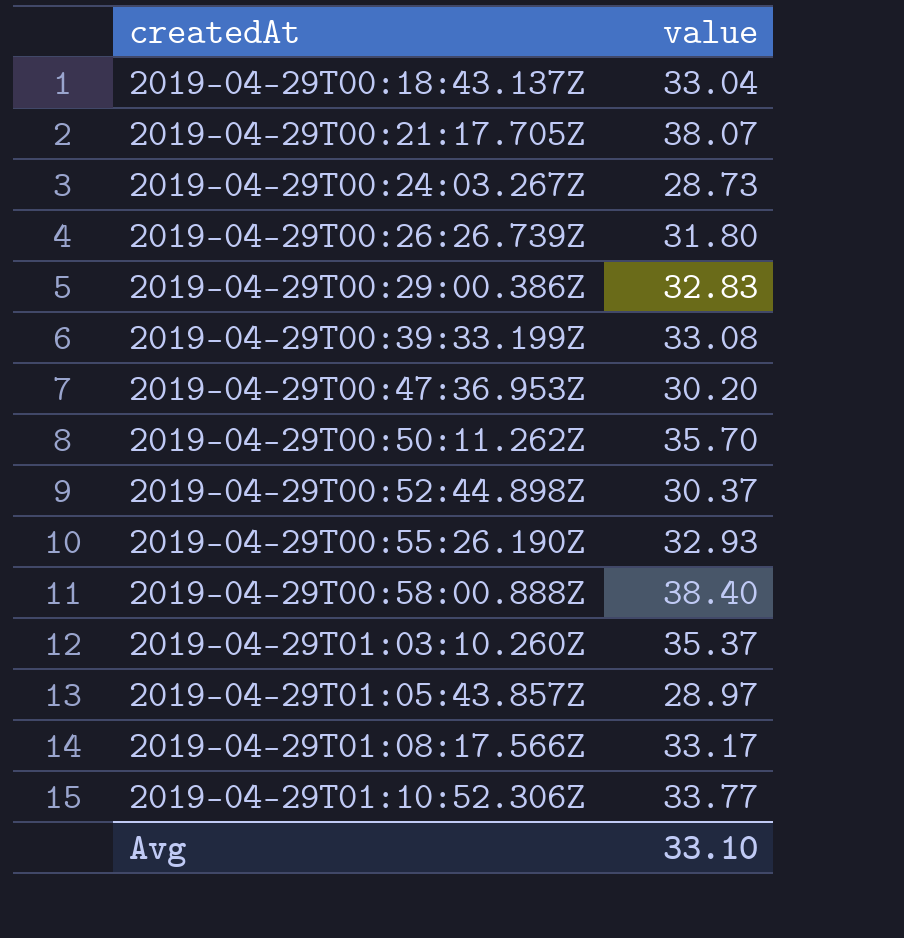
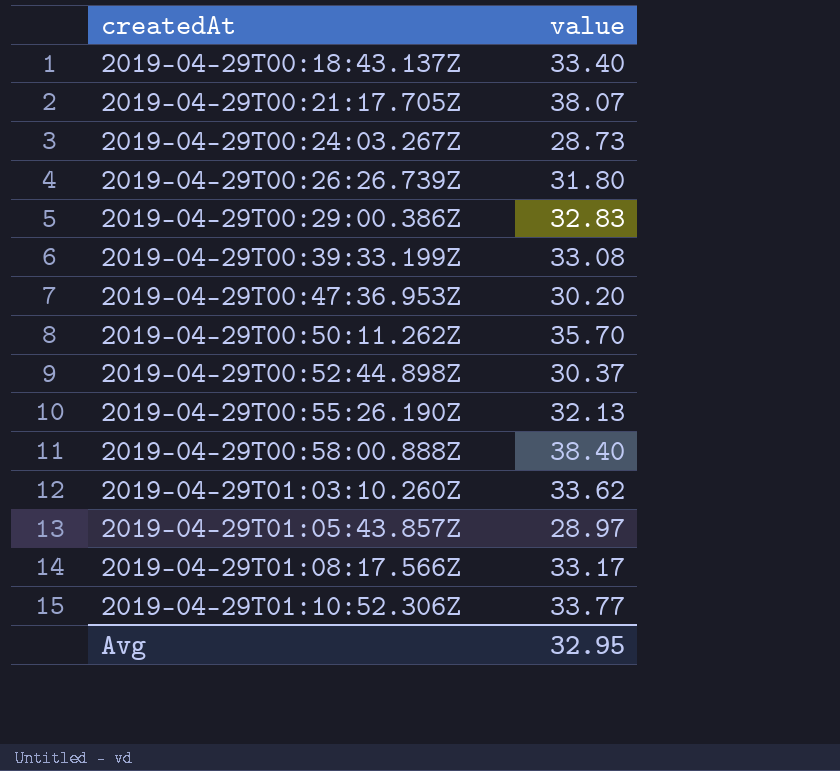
2019-04-29T00:18:43.137Z | value: 33.04 -> 33.40
2019-04-29T00:55:26.190Z | value: 32.93 -> 32.13
2019-04-29T01:03:10.260Z | value: 35.37 -> 33.62
Avg | value: 33.10 -> 32.95

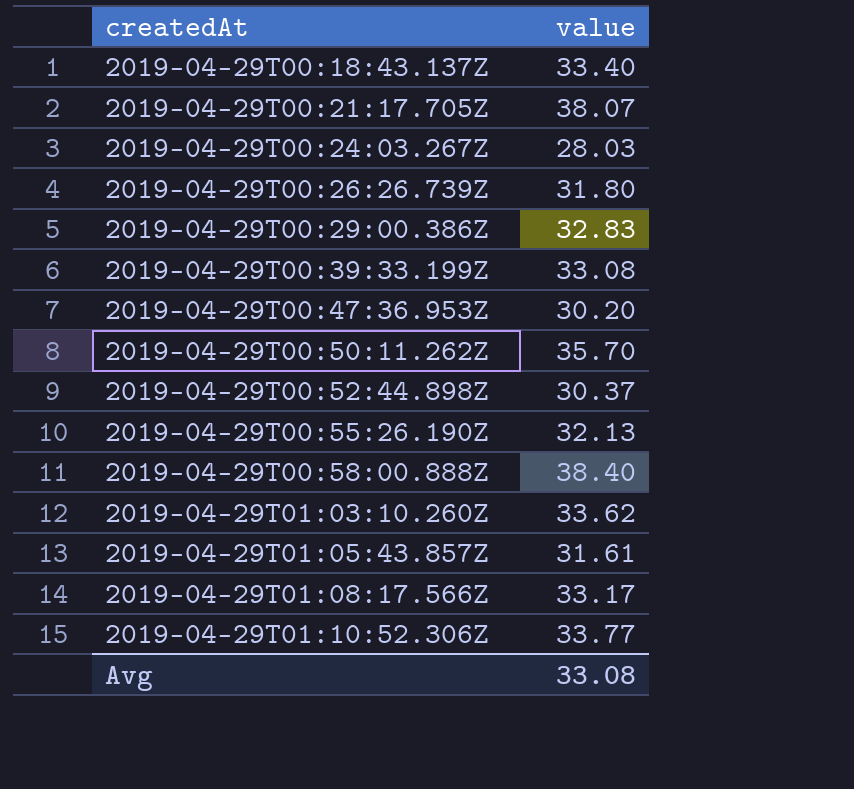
2019-04-29T00:24:03.267Z | value: 28.73 -> 28.03
2019-04-29T01:05:43.857Z | value: 28.97 -> 31.61
Avg | value: 32.95 -> 33.08

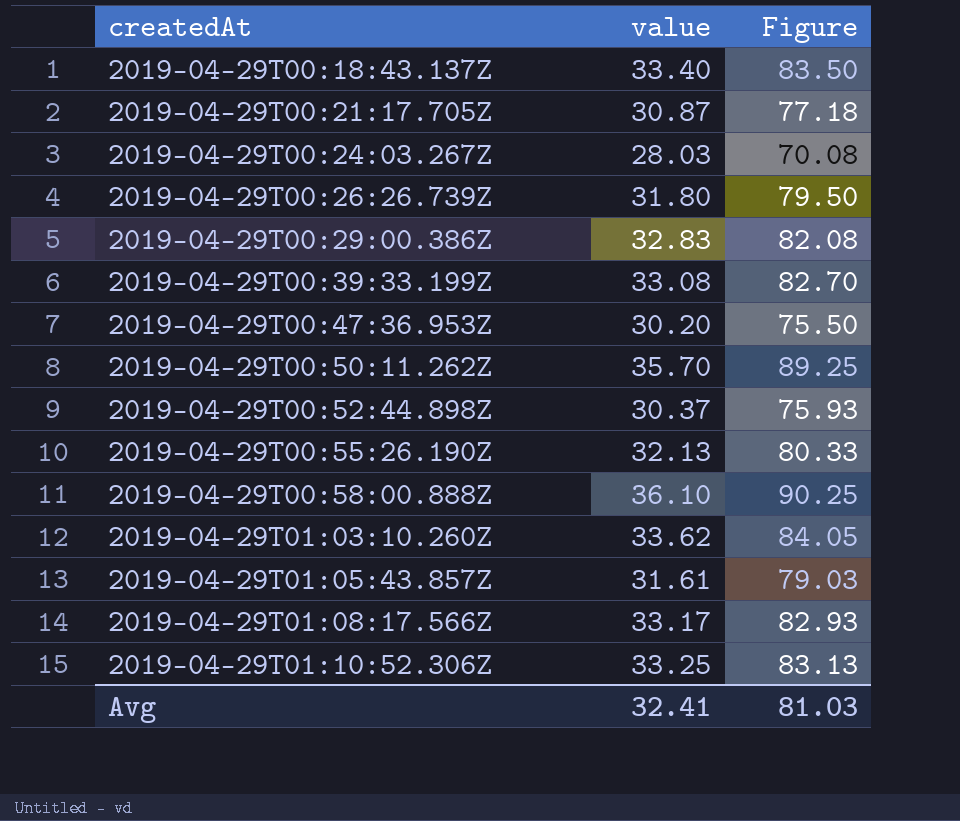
column Figure | formula: none -> [value] * 2.5
2019-04-29T00:21:17.705Z | value: 38.07 -> 30.87
2019-04-29T00:58:00.888Z | value: 38.40 -> 36.10
2019-04-29T01:10:52.306Z | value: 33.77 -> 33.25
Avg | value: 33.08 -> 32.41

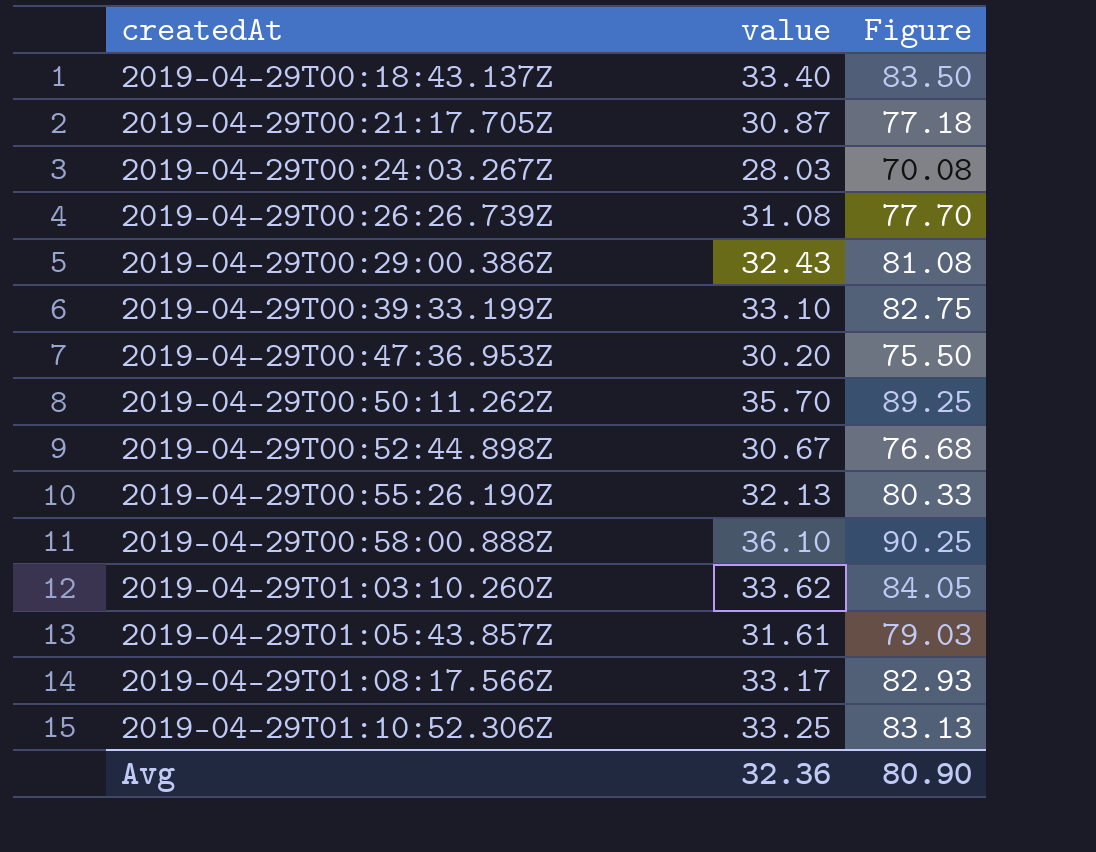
2019-04-29T00:26:26.739Z | value: 31.80 -> 31.08
2019-04-29T00:26:26.739Z | Figure: 79.50 -> 77.70
2019-04-29T00:29:00.386Z | value: 32.83 -> 32.43
2019-04-29T00:29:00.386Z | Figure: 82.08 -> 81.08
2019-04-29T00:39:33.199Z | value: 33.08 -> 33.10
2019-04-29T00:39:33.199Z | Figure: 82.70 -> 82.75
2019-04-29T00:52:44.898Z | value: 30.37 -> 30.67
2019-04-29T00:52:44.898Z | Figure: 75.93 -> 76.68
Avg | value: 32.41 -> 32.36
Avg | Figure: 81.03 -> 80.90

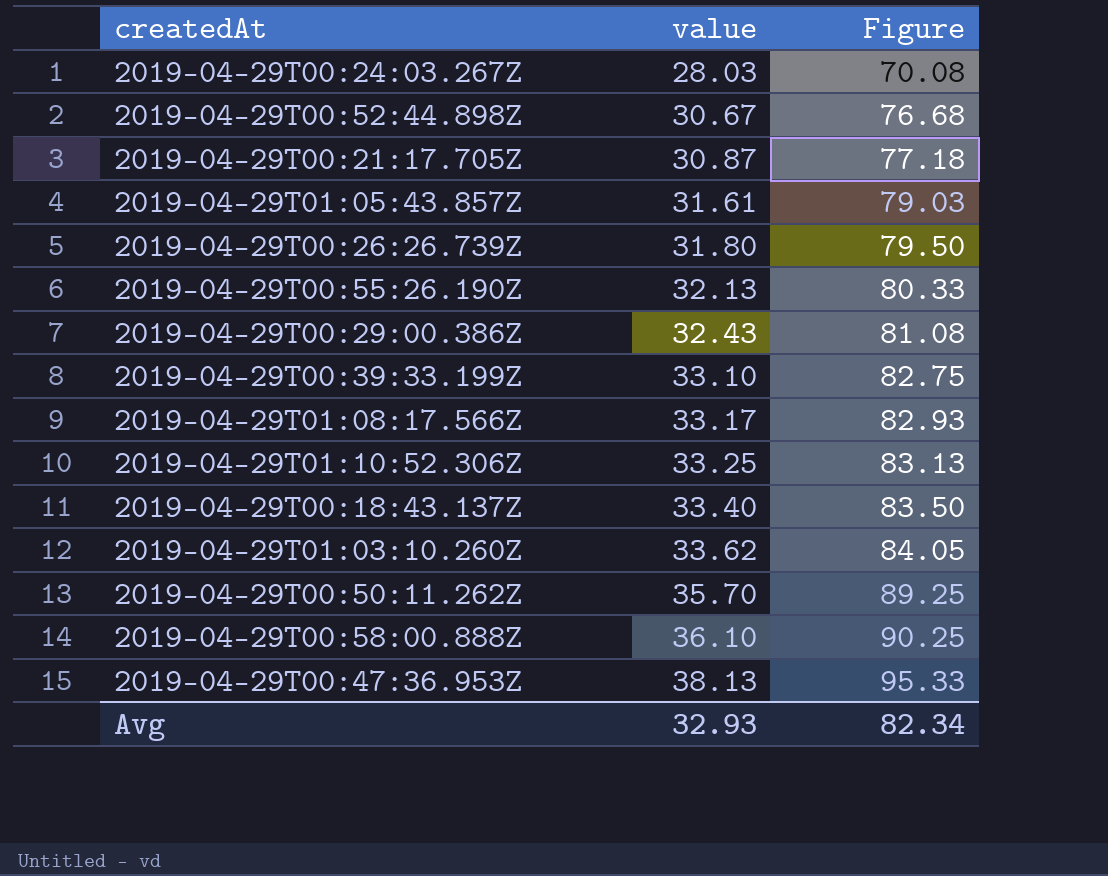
row order: createdAt ascending -> value ascending
2019-04-29T00:26:26.739Z | value: 31.08 -> 31.80
2019-04-29T00:26:26.739Z | Figure: 77.70 -> 79.50
2019-04-29T00:47:36.953Z | value: 30.20 -> 38.13
2019-04-29T00:47:36.953Z | Figure: 75.50 -> 95.33
Avg | value: 32.36 -> 32.93
Avg | Figure: 80.90 -> 82.34

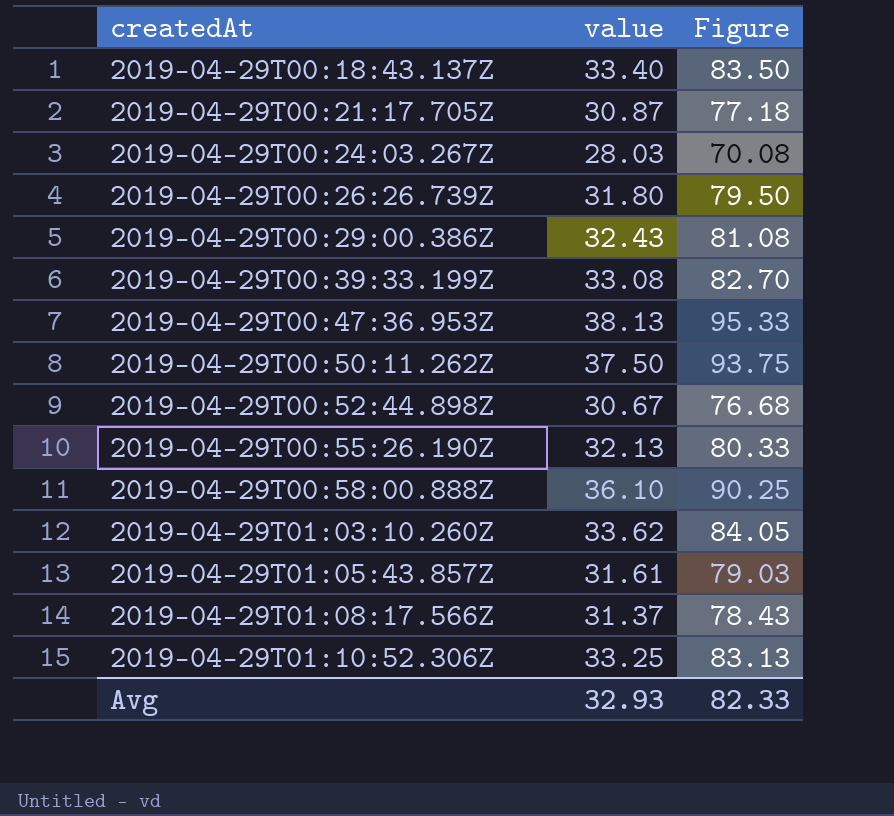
row order: value ascending -> createdAt ascending
2019-04-29T00:39:33.199Z | value: 33.10 -> 33.08
2019-04-29T00:39:33.199Z | Figure: 82.75 -> 82.70
2019-04-29T00:50:11.262Z | value: 35.70 -> 37.50
2019-04-29T00:50:11.262Z | Figure: 89.25 -> 93.75
2019-04-29T01:08:17.566Z | value: 33.17 -> 31.37
2019-04-29T01:08:17.566Z | Figure: 82.93 -> 78.43
Avg | Figure: 82.34 -> 82.33

